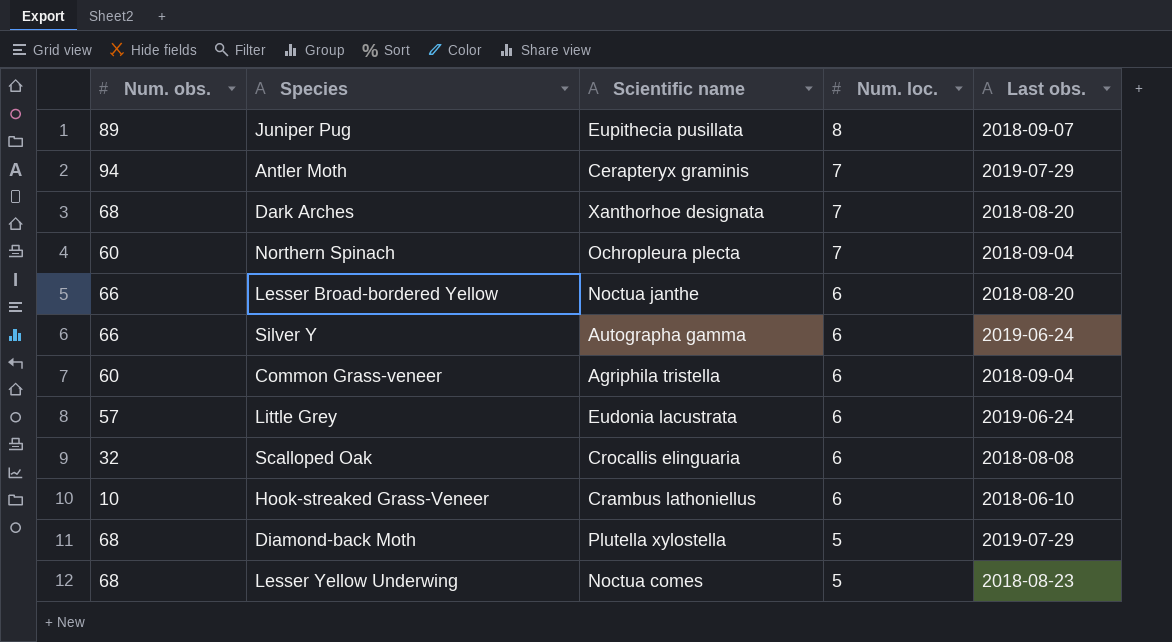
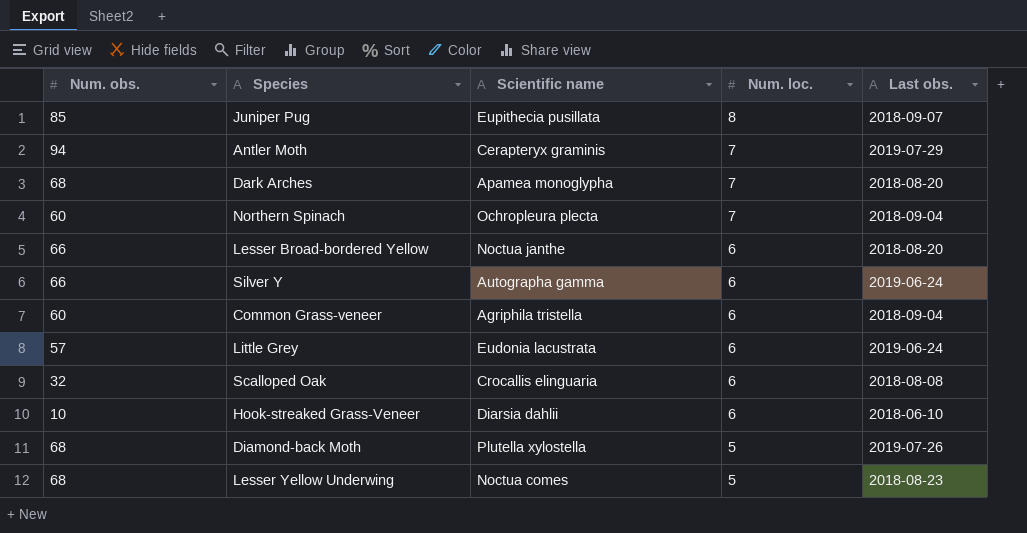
Juniper Pug | Num. obs.: 89 -> 85
Dark Arches | Scientific name: Xanthorhoe designata -> Apamea monoglypha
Hook-streaked Grass-Veneer | Scientific name: Crambus lathoniellus -> Diarsia dahlii
Diamond-back Moth | Last obs.: 2019-07-29 -> 2019-07-26

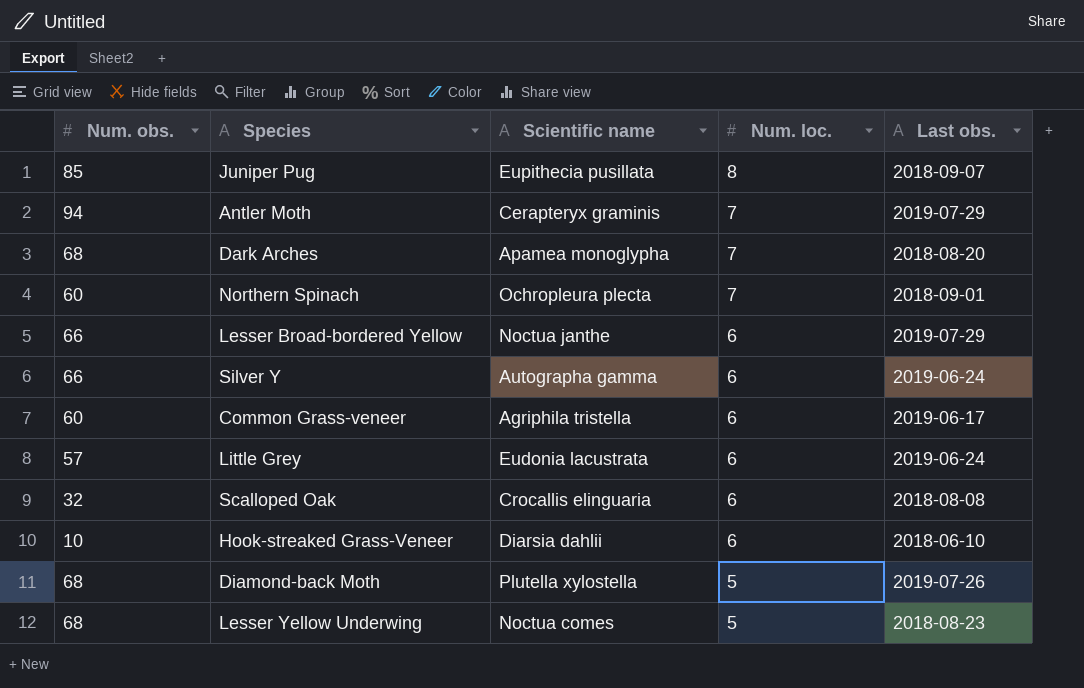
Northern Spinach | Last obs.: 2018-09-04 -> 2018-09-01
Lesser Broad-bordered Yellow | Last obs.: 2018-08-20 -> 2019-07-29
Common Grass-veneer | Last obs.: 2018-09-04 -> 2019-06-17

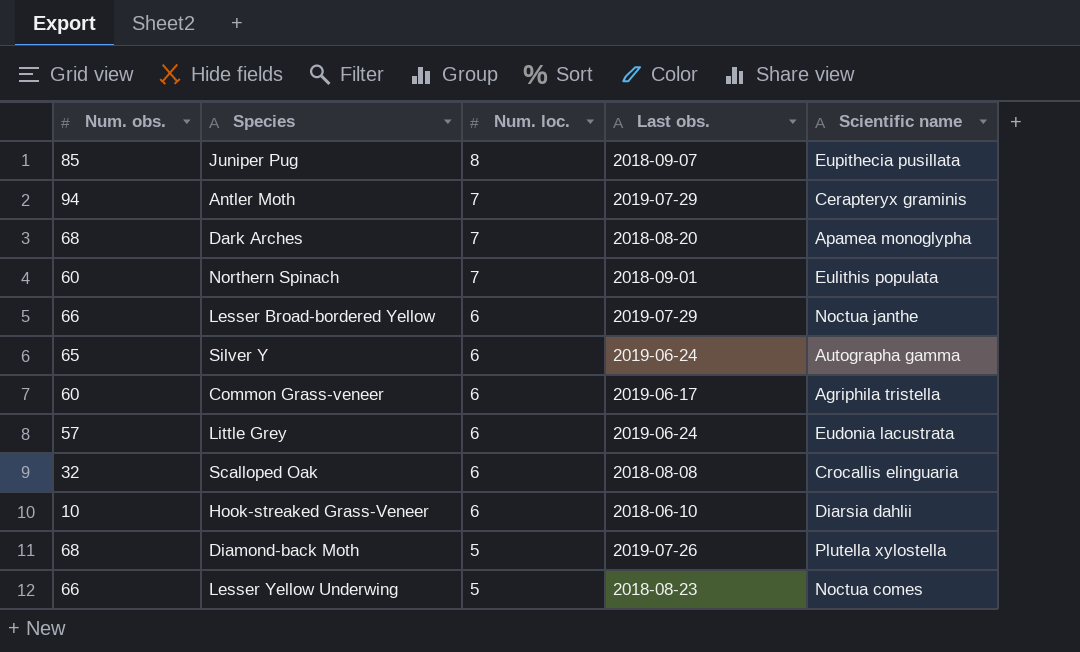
column Scientific name | position: 3 -> 5
Northern Spinach | Scientific name: Ochropleura plecta -> Eulithis populata
Silver Y | Num. obs.: 66 -> 65
Lesser Yellow Underwing | Num. obs.: 68 -> 66

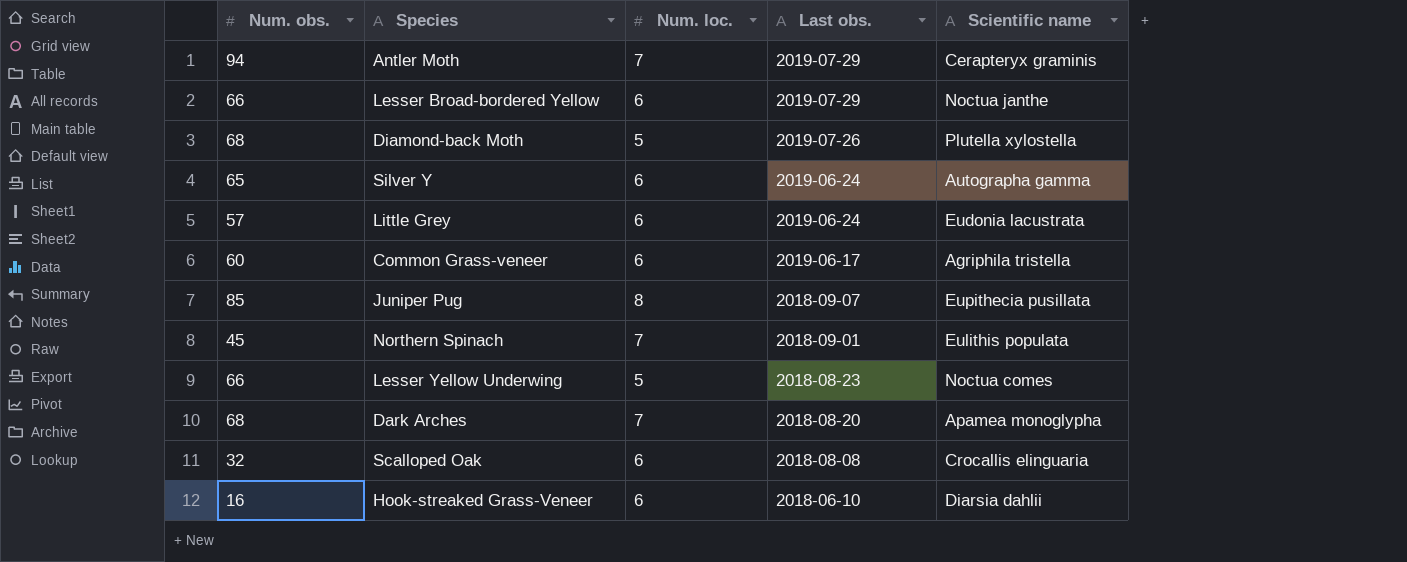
row order: Num. loc. descending -> Last obs. descending
Northern Spinach | Num. obs.: 60 -> 45
Hook-streaked Grass-Veneer | Num. obs.: 10 -> 16

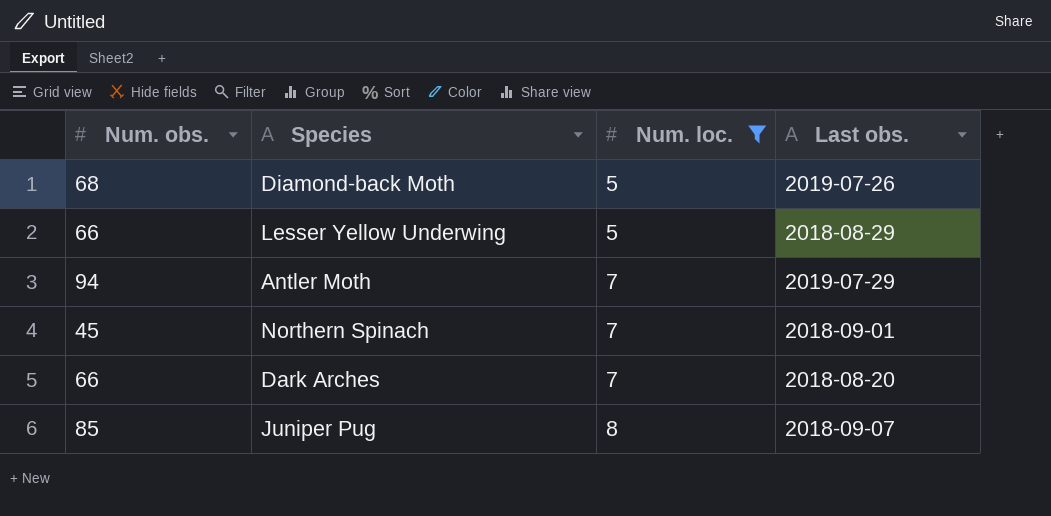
filter: none -> Num. loc. != 6
row order: Last obs. descending -> Num. loc. ascending
column Scientific name | position: 5 -> none
Lesser Yellow Underwing | Last obs.: 2018-08-23 -> 2018-08-29
Dark Arches | Num. obs.: 68 -> 66

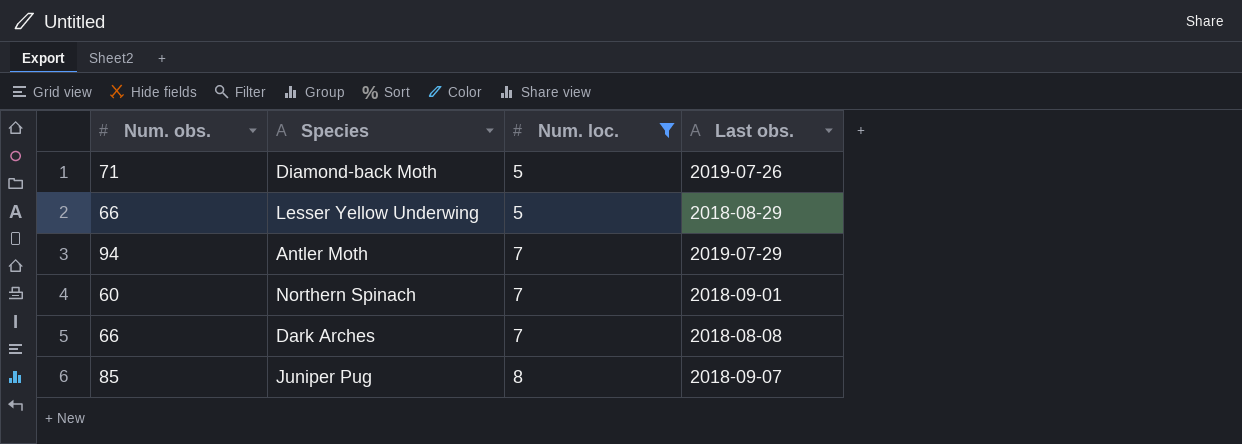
Diamond-back Moth | Num. obs.: 68 -> 71
Northern Spinach | Num. obs.: 45 -> 60
Dark Arches | Last obs.: 2018-08-20 -> 2018-08-08

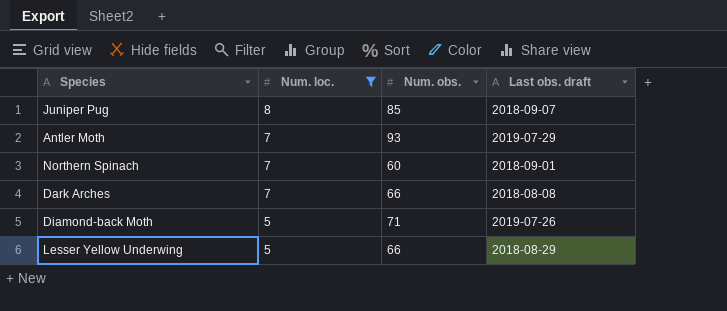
row order: Num. loc. ascending -> Num. loc. descending
column Num. obs. | position: 1 -> 3
column name: Last obs. -> Last obs. draft
Antler Moth | Num. obs.: 94 -> 93

